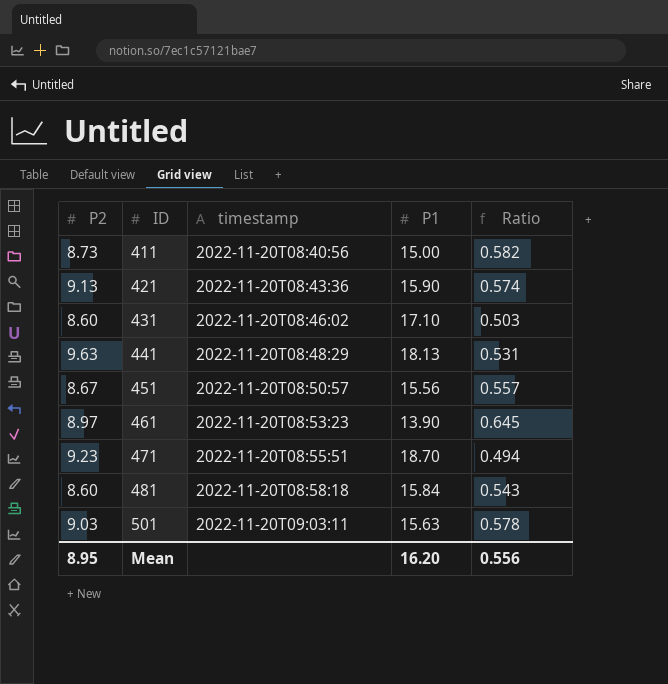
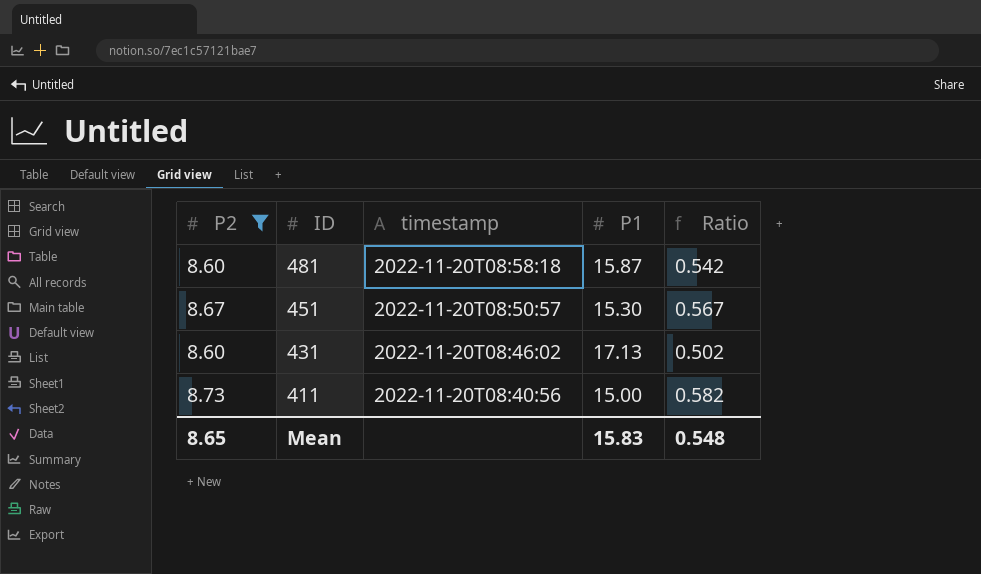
filter: none -> P2 <= 8.73
row order: ID ascending -> ID descending
481 | P1: 15.84 -> 15.87
481 | Ratio: 0.543 -> 0.542
451 | P1: 15.56 -> 15.30
451 | Ratio: 0.557 -> 0.567
431 | P1: 17.10 -> 17.13
431 | Ratio: 0.503 -> 0.502
Mean | P2: 8.95 -> 8.65
Mean | P1: 16.20 -> 15.83
Mean | Ratio: 0.556 -> 0.548

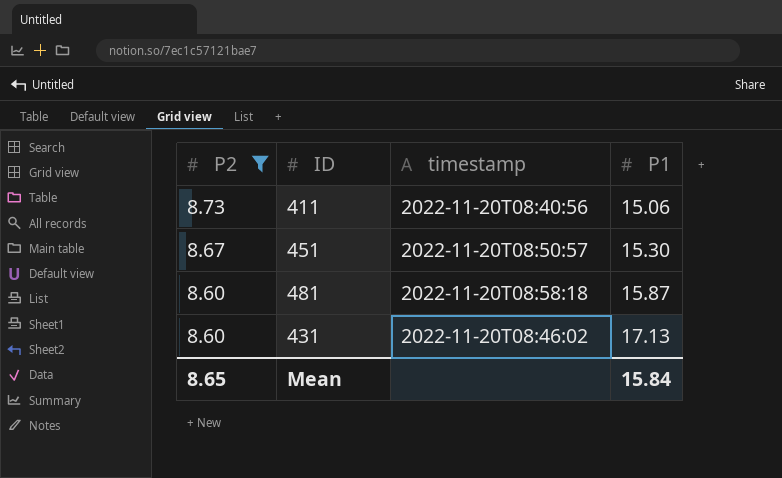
row order: ID descending -> P2 descending
column Ratio | formula: [P2] / [P1] -> none
411 | P1: 15.00 -> 15.06
Mean | P1: 15.83 -> 15.84

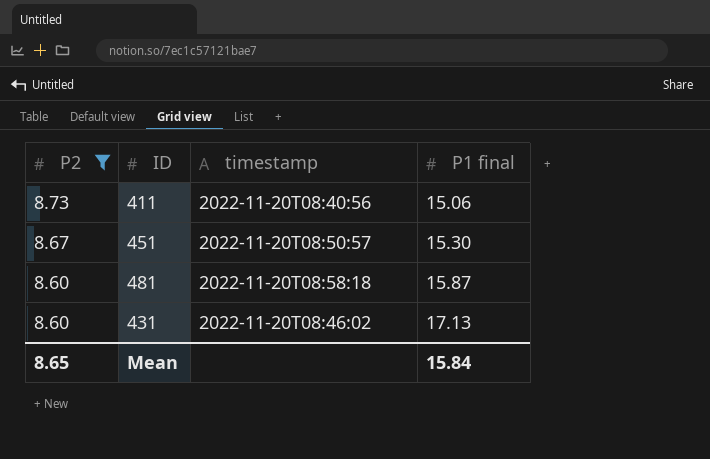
column name: P1 -> P1 final

